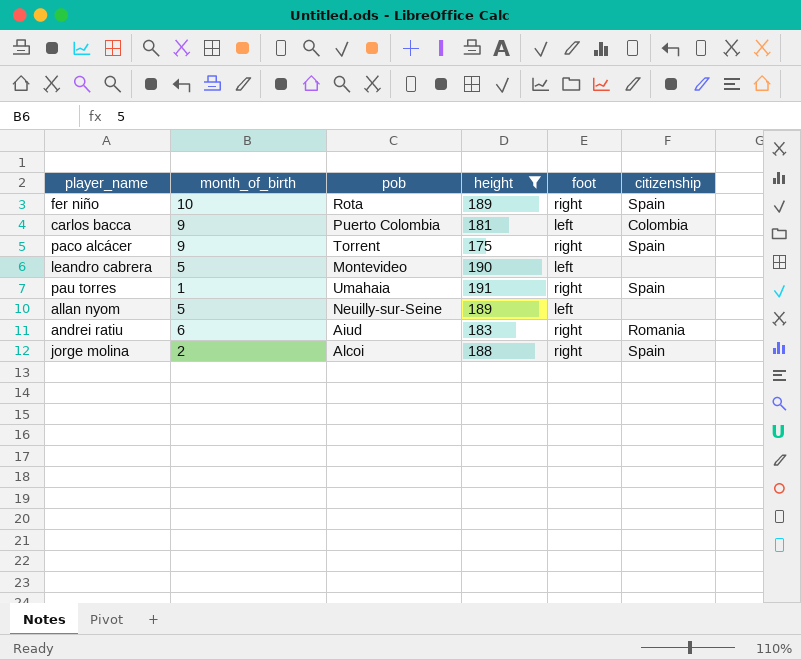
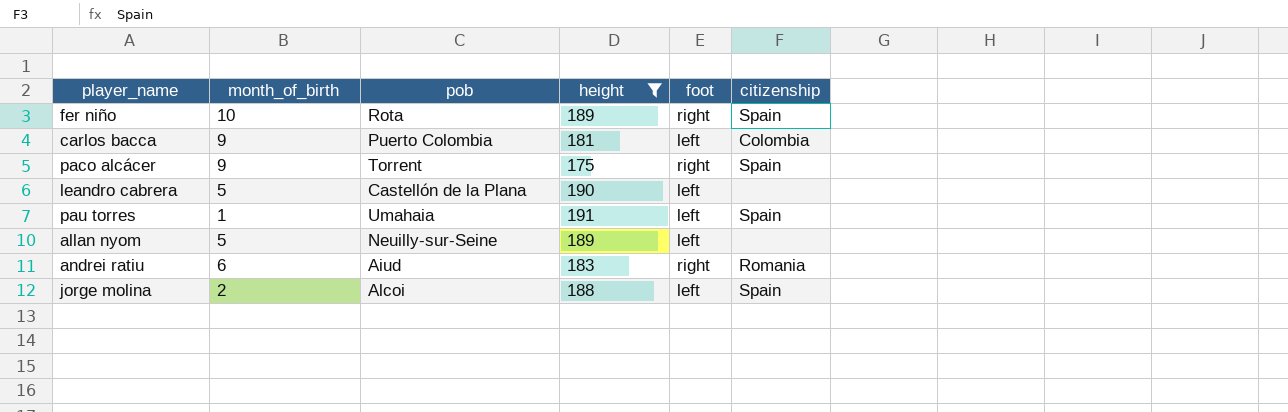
leandro cabrera | pob: Montevideo -> Castellón de la Plana
pau torres | foot: right -> left
jorge molina | foot: right -> left

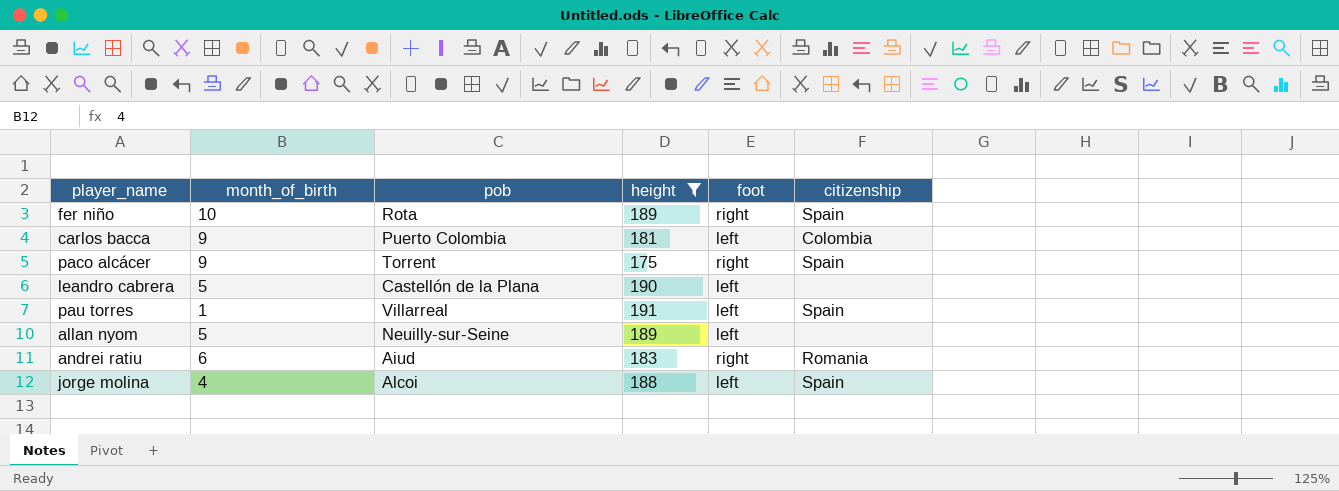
pau torres | pob: Umahaia -> Villarreal
jorge molina | month_of_birth: 2 -> 4

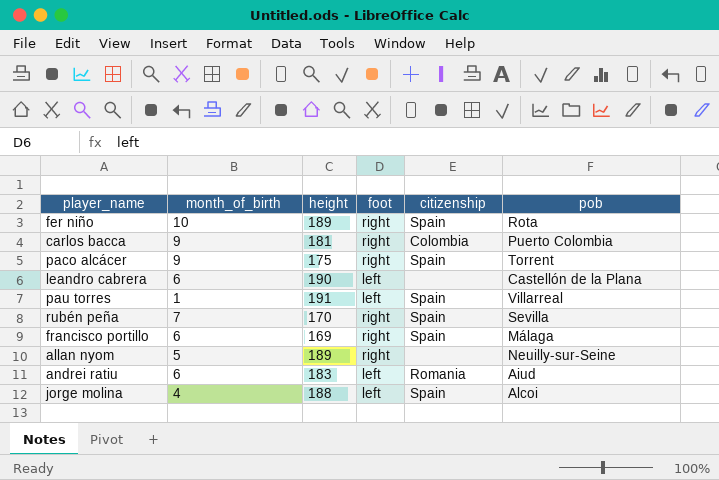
filter: height >= 175 -> none
column pob | position: 3 -> 6
carlos bacca | foot: left -> right
leandro cabrera | month_of_birth: 5 -> 6
allan nyom | foot: left -> right
andrei ratiu | foot: right -> left

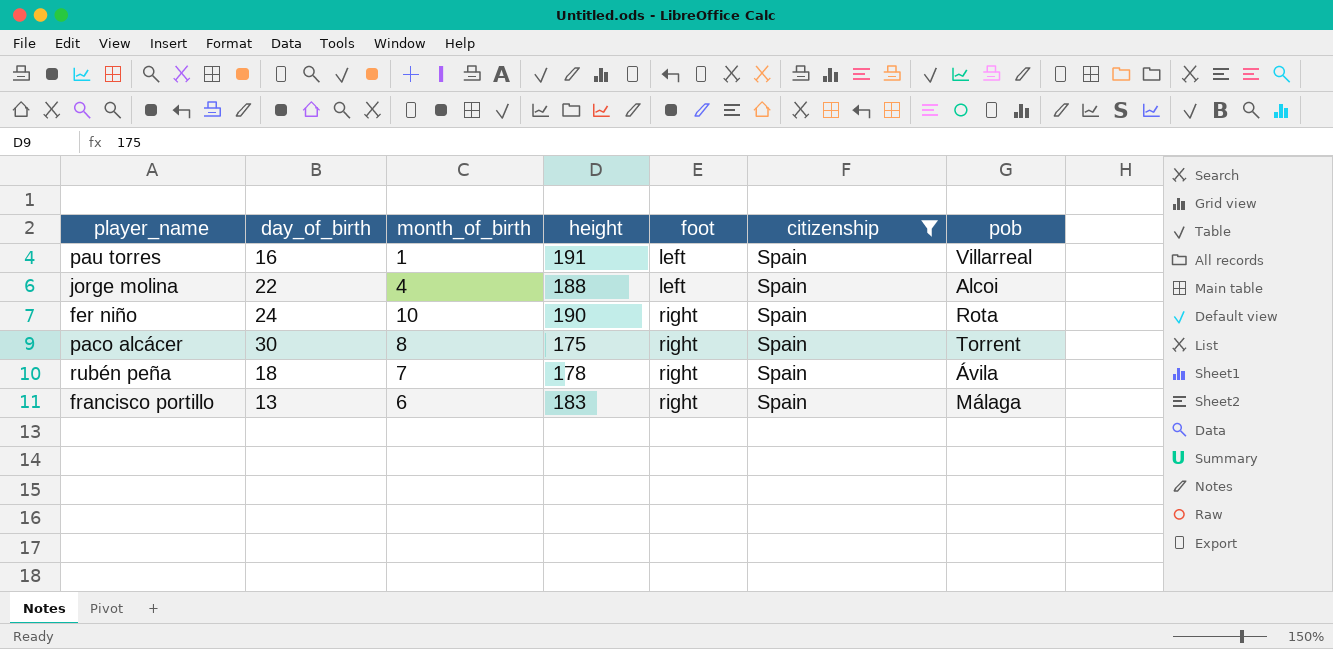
filter: none -> citizenship = Spain
row order: none -> foot ascending
column day_of_birth | position: none -> 2
fer niño | height: 189 -> 190
paco alcácer | month_of_birth: 9 -> 8
rubén peña | height: 170 -> 178
rubén peña | pob: Sevilla -> Ávila
francisco portillo | height: 169 -> 183

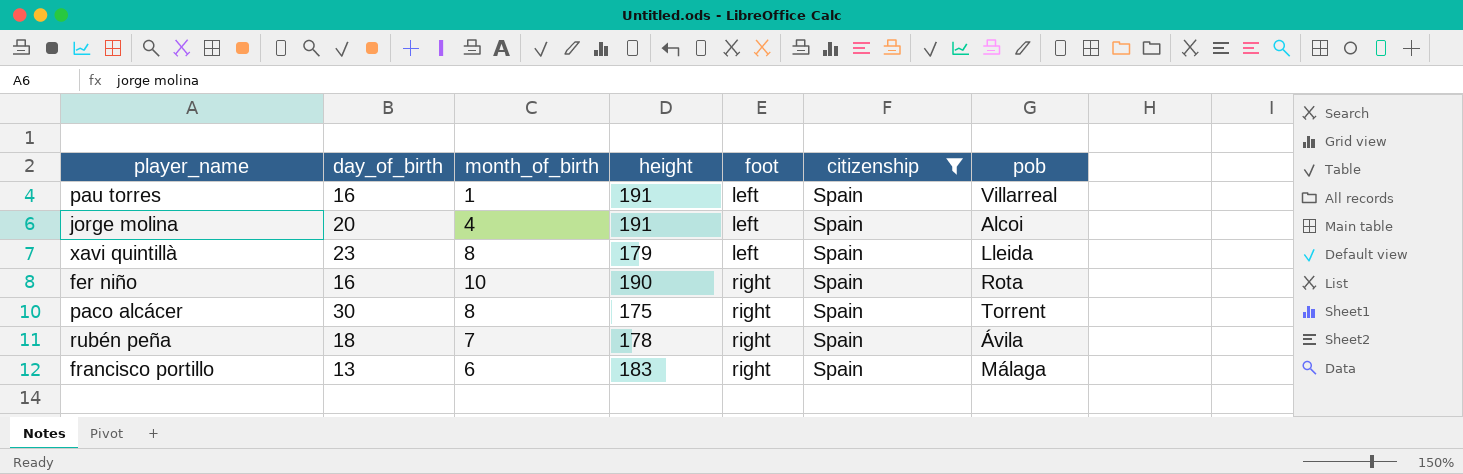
jorge molina | day_of_birth: 22 -> 20
jorge molina | height: 188 -> 191
row xavi quintillà: none -> 23 | 8 | 179 | left | Spain | Lleida
fer niño | day_of_birth: 24 -> 16

